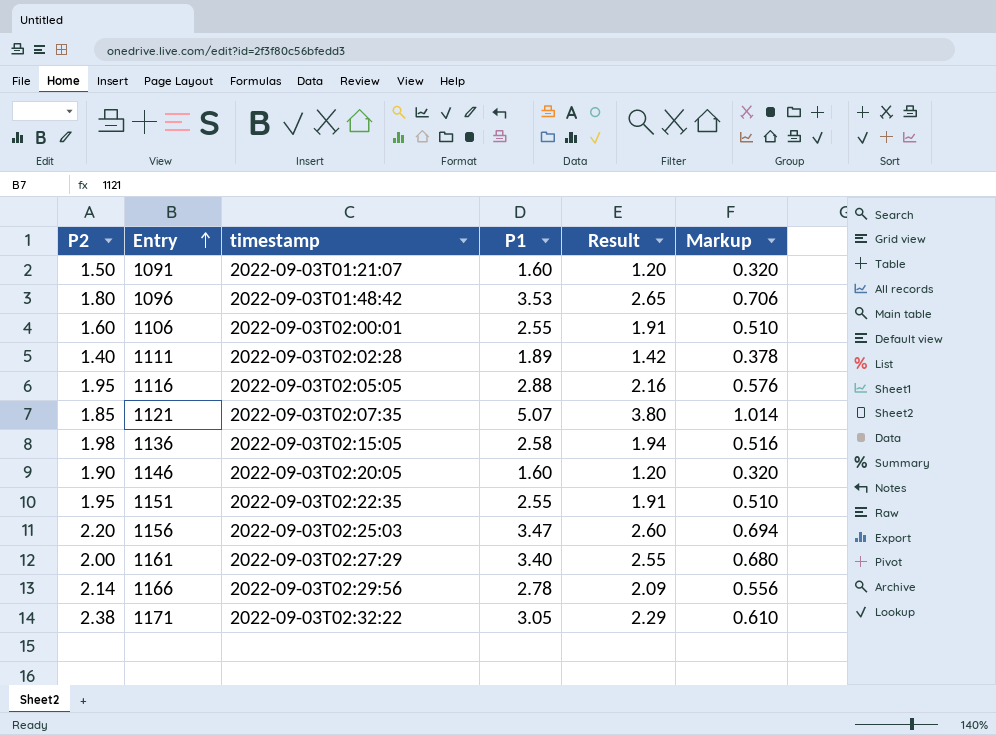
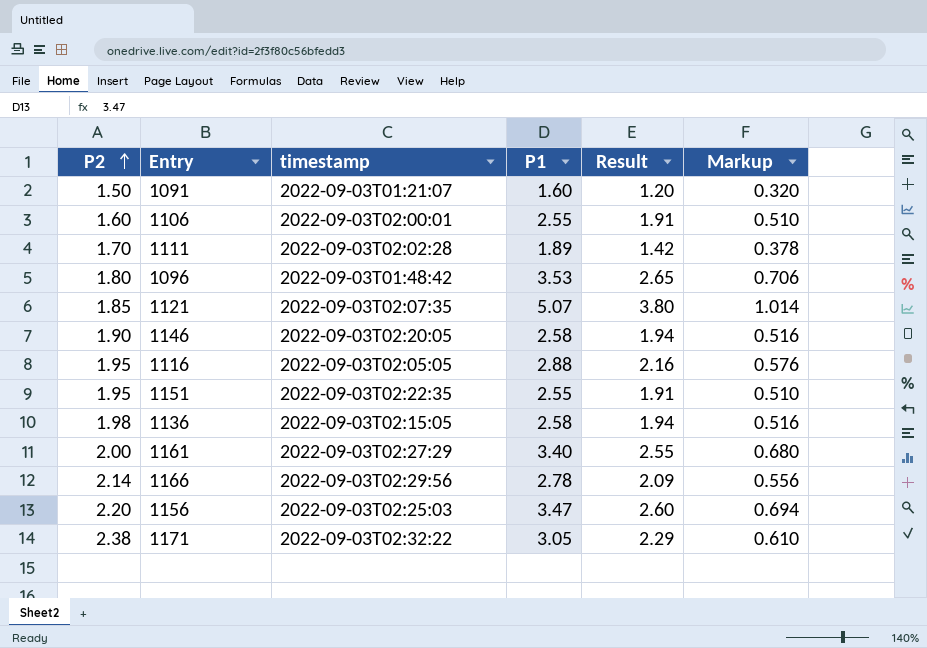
row order: Entry ascending -> P2 ascending
1111 | P2: 1.40 -> 1.70
1146 | P1: 1.60 -> 2.58
1146 | Result: 1.20 -> 1.94
1146 | Markup: 0.320 -> 0.516

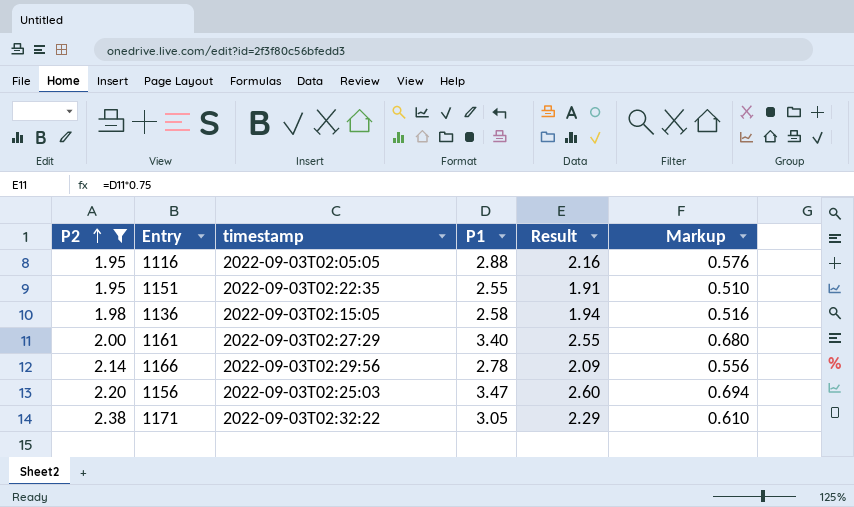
filter: none -> P2 >= 1.95

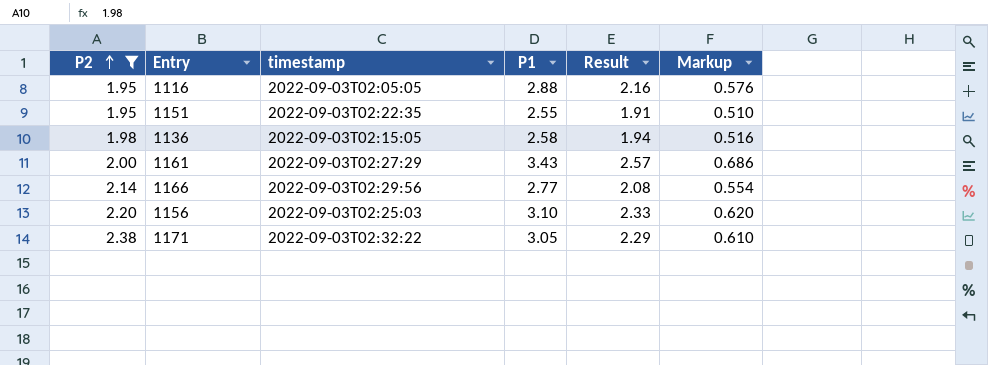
1161 | P1: 3.40 -> 3.43
1161 | Result: 2.55 -> 2.57
1161 | Markup: 0.680 -> 0.686
1166 | P1: 2.78 -> 2.77
1166 | Result: 2.09 -> 2.08
1166 | Markup: 0.556 -> 0.554
1156 | P1: 3.47 -> 3.10
1156 | Result: 2.60 -> 2.33
1156 | Markup: 0.694 -> 0.620

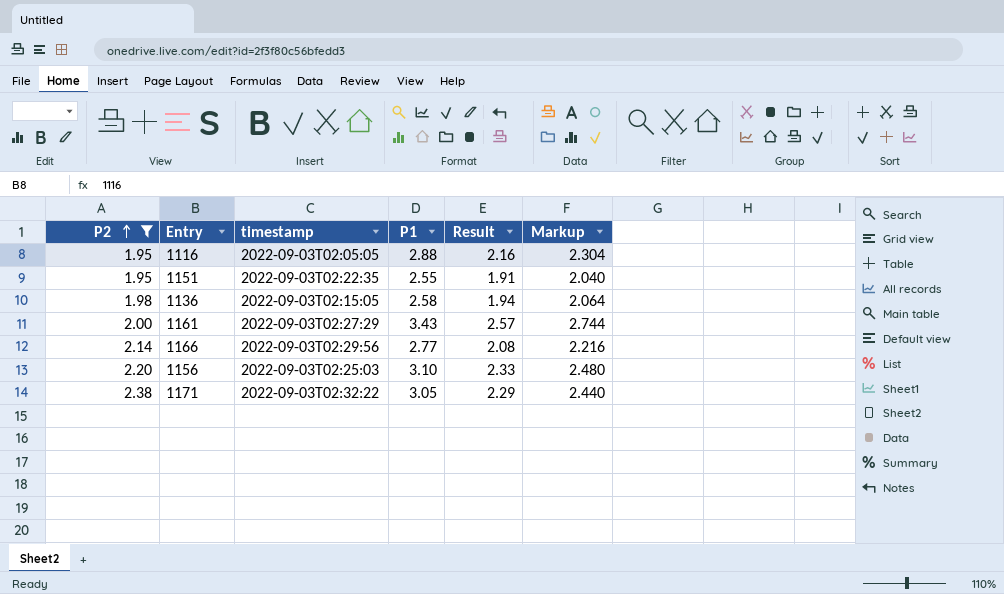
column Markup | formula: [P1] * 0.2 -> [P1] * 0.8

